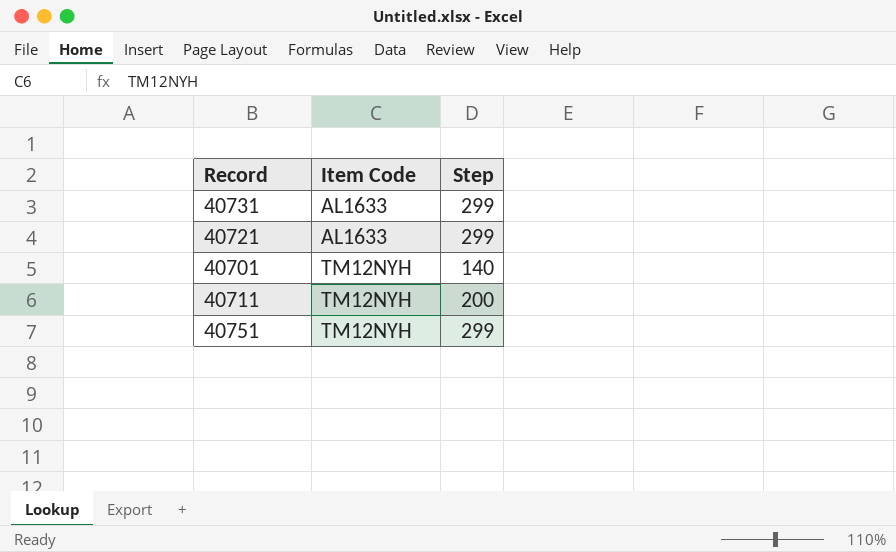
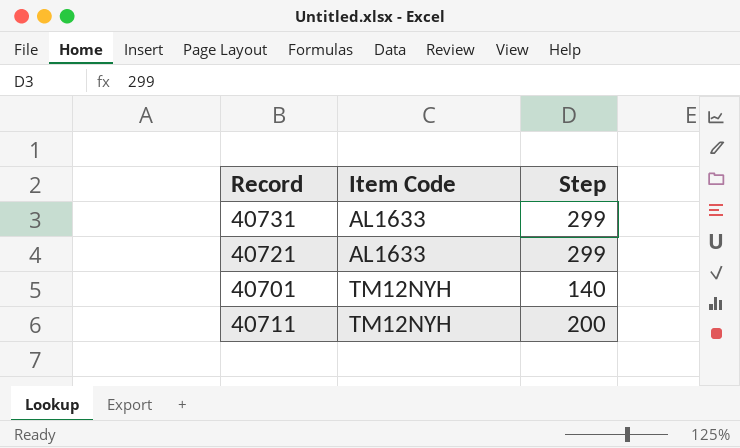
row 40751: TM12NYH | 299 -> none

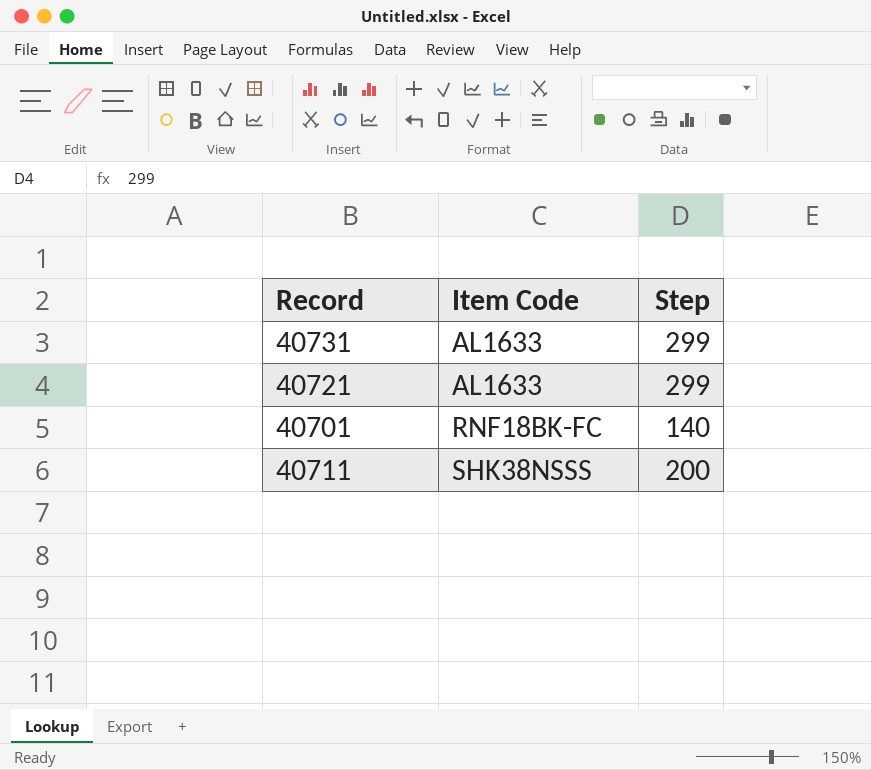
40701 | Item Code: TM12NYH -> RNF18BK-FC
40711 | Item Code: TM12NYH -> SHK38NSSS

